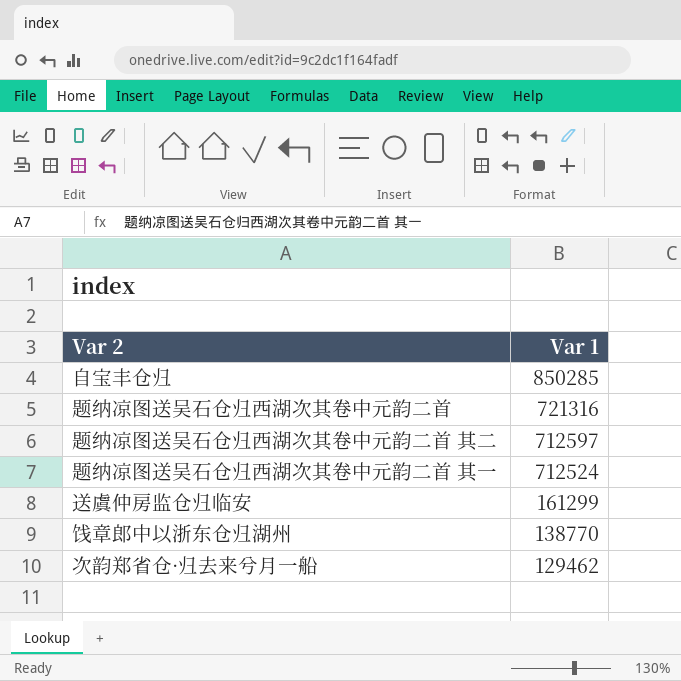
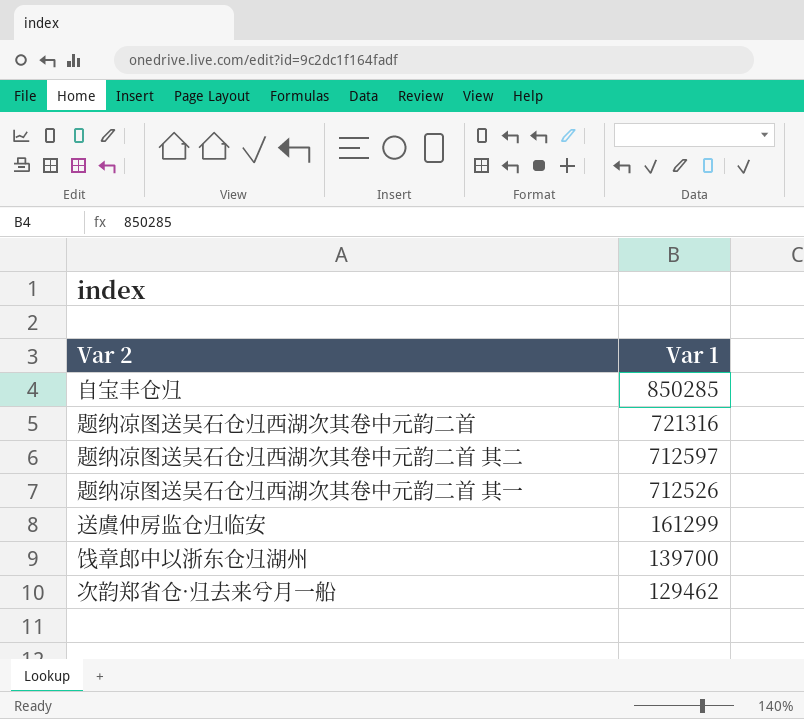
题纳凉图送吴石仓归西湖次其卷中元韵二首 其一 | Var 1: 712524 -> 712526
饯章郎中以浙东仓归湖州 | Var 1: 138770 -> 139700

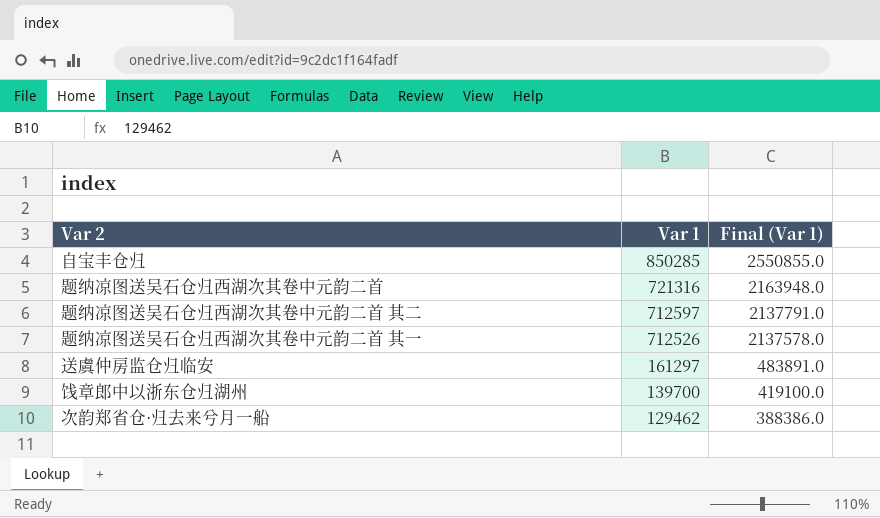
column Final (Var 1) | formula: none -> [Var 1] * 3
送虞仲房监仓归临安 | Var 1: 161299 -> 161297

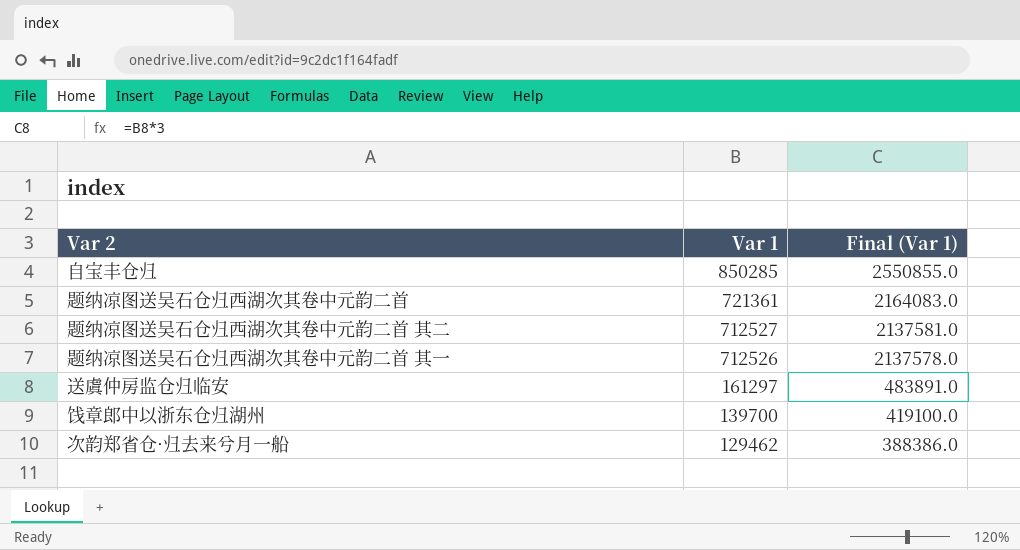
题纳凉图送吴石仓归西湖次其卷中元韵二首 | Var 1: 721316 -> 721361
题纳凉图送吴石仓归西湖次其卷中元韵二首 | Final (Var 1): 2163948.0 -> 2164083.0
题纳凉图送吴石仓归西湖次其卷中元韵二首 其二 | Var 1: 712597 -> 712527
题纳凉图送吴石仓归西湖次其卷中元韵二首 其二 | Final (Var 1): 2137791.0 -> 2137581.0

